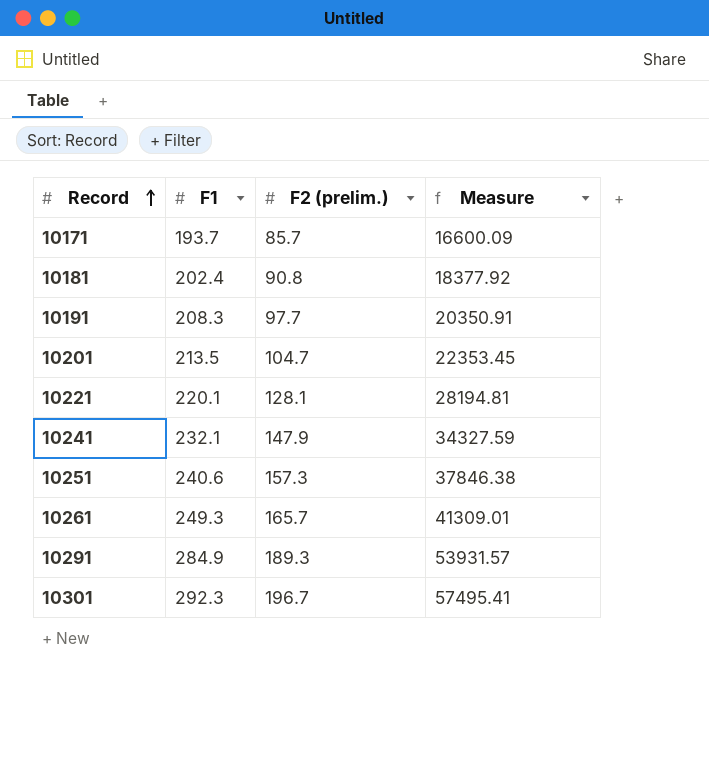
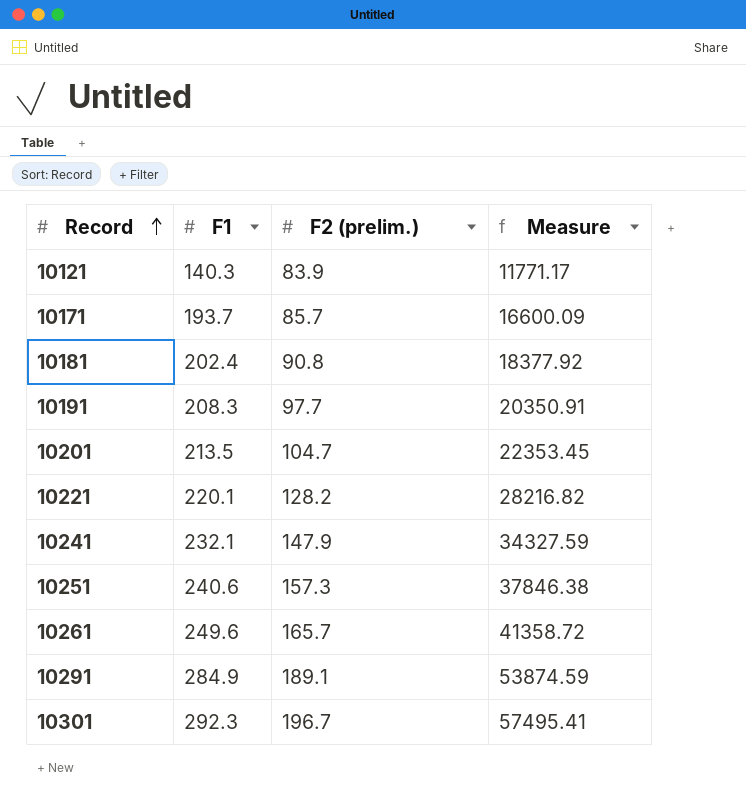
row 10121: none -> 140.3 | 83.9 | 11771.17
10221 | F2 (prelim.): 128.1 -> 128.2
10221 | Measure: 28194.81 -> 28216.82
10261 | F1: 249.3 -> 249.6
10261 | Measure: 41309.01 -> 41358.72
10291 | F2 (prelim.): 189.3 -> 189.1
10291 | Measure: 53931.57 -> 53874.59

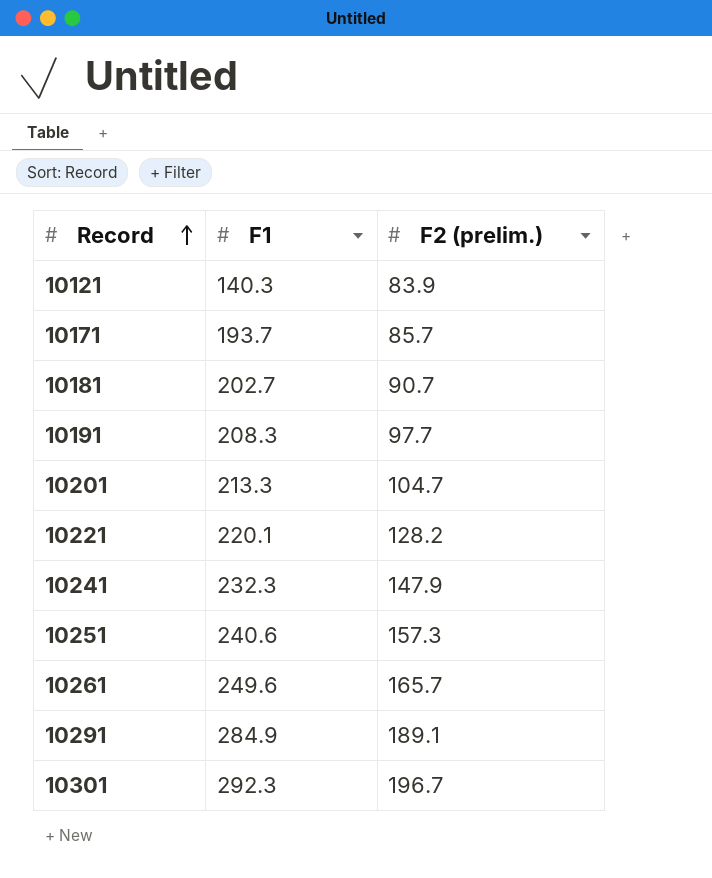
column Measure | formula: [F1] * [F2 (prelim.)] -> none
10181 | F1: 202.4 -> 202.7
10181 | F2 (prelim.): 90.8 -> 90.7
10201 | F1: 213.5 -> 213.3
10241 | F1: 232.1 -> 232.3

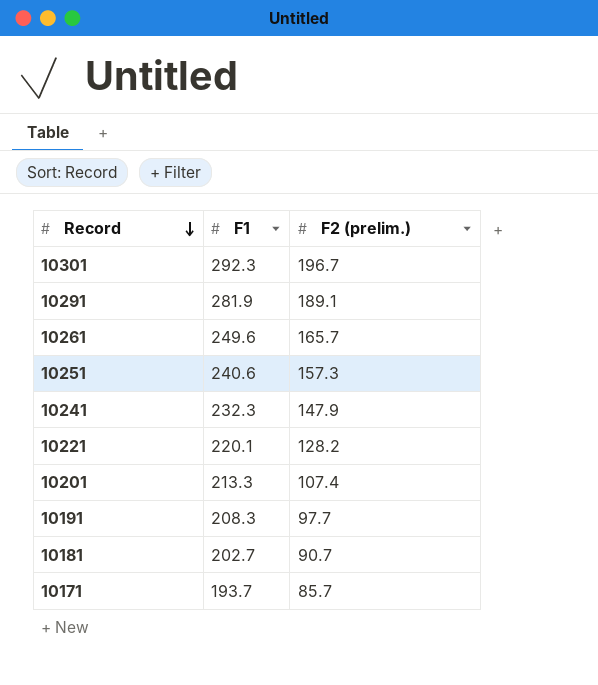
row order: Record ascending -> Record descending
row 10121: 140.3 | 83.9 -> none
10291 | F1: 284.9 -> 281.9
10201 | F2 (prelim.): 104.7 -> 107.4

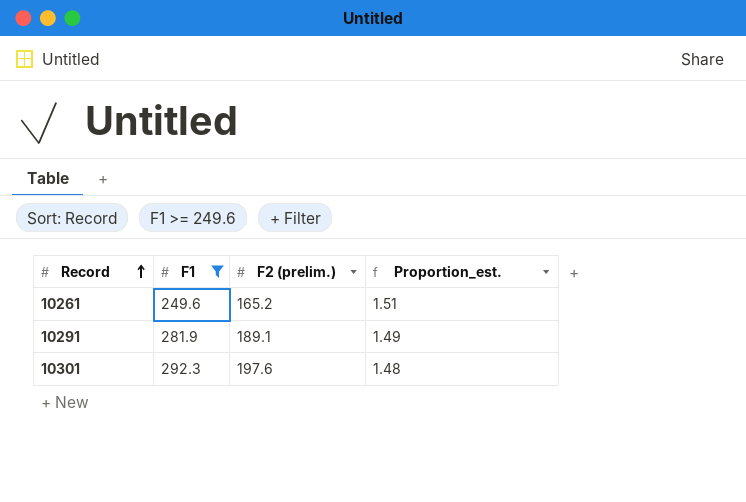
filter: none -> F1 >= 249.6
row order: Record descending -> Record ascending
column Proportion_est. | formula: none -> [F1] / [F2 (prelim.)]
10261 | F2 (prelim.): 165.7 -> 165.2
10301 | F2 (prelim.): 196.7 -> 197.6

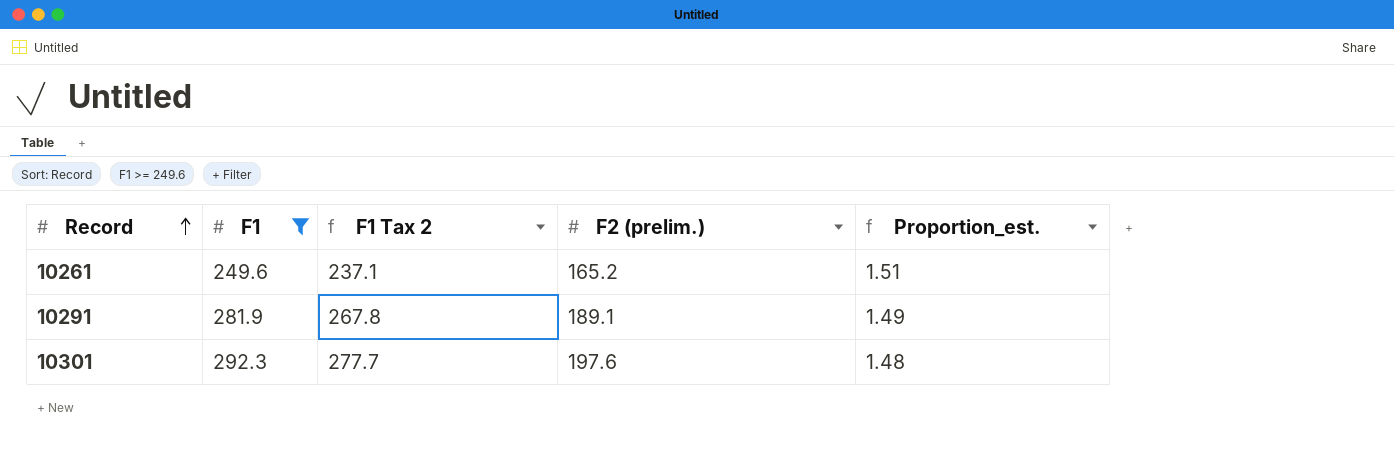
column F1 Tax 2 | formula: none -> [F1] * 0.95

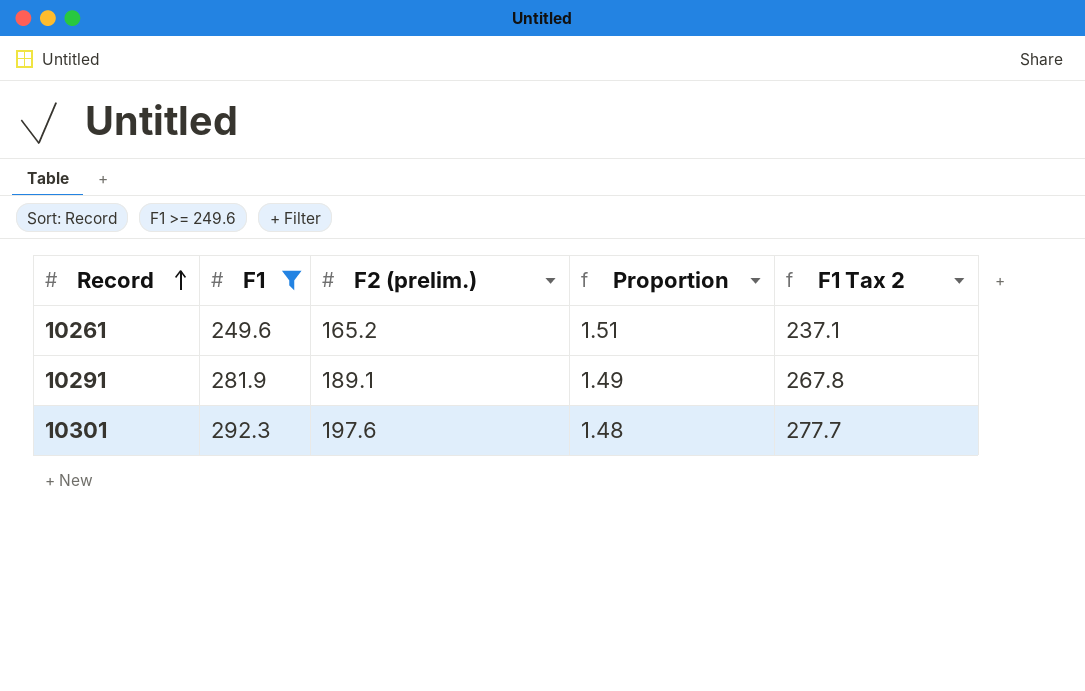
column name: Proportion_est. -> Proportion
column F1 Tax 2 | position: 3 -> 5

